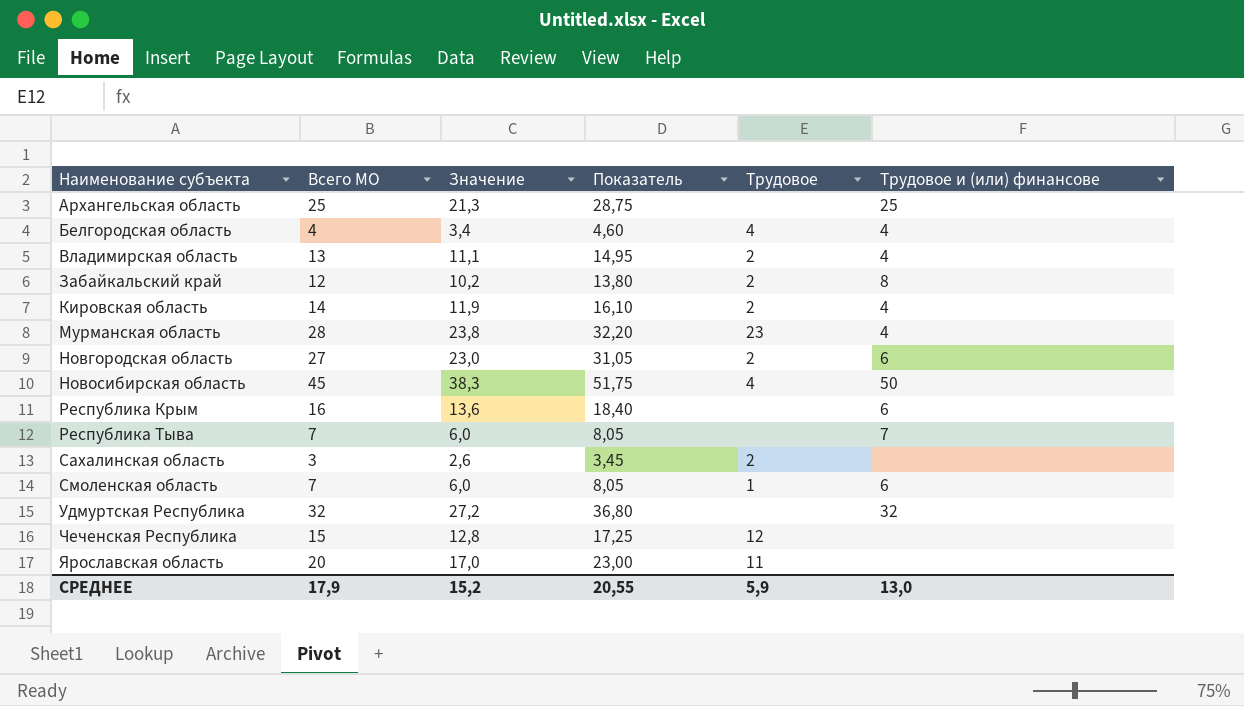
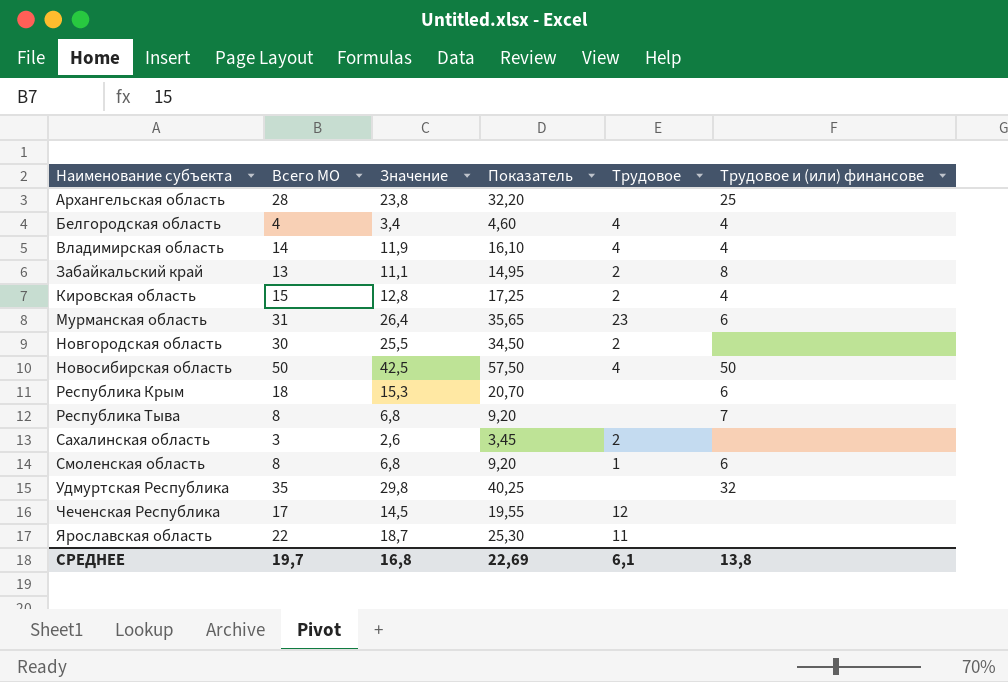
Архангельская область | Всего МО: 25 -> 28
Архангельская область | Значение: 21,3 -> 23,8
Архангельская область | Показатель: 28,75 -> 32,20
Владимирская область | Всего МО: 13 -> 14
Владимирская область | Значение: 11,1 -> 11,9
Владимирская область | Показатель: 14,95 -> 16,10
Владимирская область | Трудовое: 2 -> 4
Забайкальский край | Всего МО: 12 -> 13
Забайкальский край | Значение: 10,2 -> 11,1
Забайкальский край | Показатель: 13,80 -> 14,95
Кировская область | Всего МО: 14 -> 15
Кировская область | Значение: 11,9 -> 12,8
Кировская область | Показатель: 16,10 -> 17,25
Мурманская область | Всего МО: 28 -> 31
Мурманская область | Значение: 23,8 -> 26,4
Мурманская область | Показатель: 32,20 -> 35,65
Мурманская область | Трудовое и (или) финансове: 4 -> 6
Новгородская область | Всего МО: 27 -> 30
Новгородская область | Значение: 23,0 -> 25,5
Новгородская область | Показатель: 31,05 -> 34,50
Новгородская область | Трудовое и (или) финансове: 6 -> none
Новосибирская область | Всего МО: 45 -> 50
Новосибирская область | Значение: 38,3 -> 42,5
Новосибирская область | Показатель: 51,75 -> 57,50
Республика Крым | Всего МО: 16 -> 18
Республика Крым | Значение: 13,6 -> 15,3
Республика Крым | Показатель: 18,40 -> 20,70
Республика Тыва | Всего МО: 7 -> 8
Республика Тыва | Значение: 6,0 -> 6,8
Республика Тыва | Показатель: 8,05 -> 9,20
Смоленская область | Всего МО: 7 -> 8
Смоленская область | Значение: 6,0 -> 6,8
Смоленская область | Показатель: 8,05 -> 9,20
Удмуртская Республика | Всего МО: 32 -> 35
Удмуртская Республика | Значение: 27,2 -> 29,8
Удмуртская Республика | Показатель: 36,80 -> 40,25
Чеченская Республика | Всего МО: 15 -> 17
Чеченская Республика | Значение: 12,8 -> 14,5
Чеченская Республика | Показатель: 17,25 -> 19,55
Ярославская область | Всего МО: 20 -> 22
Ярославская область | Значение: 17,0 -> 18,7
Ярославская область | Показатель: 23,00 -> 25,30
СРЕДНЕЕ | Всего МО: 17,9 -> 19,7
СРЕДНЕЕ | Значение: 15,2 -> 16,8
СРЕДНЕЕ | Показатель: 20,55 -> 22,69
СРЕДНЕЕ | Трудовое: 5,9 -> 6,1
СРЕДНЕЕ | Трудовое и (или) финансове: 13,0 -> 13,8

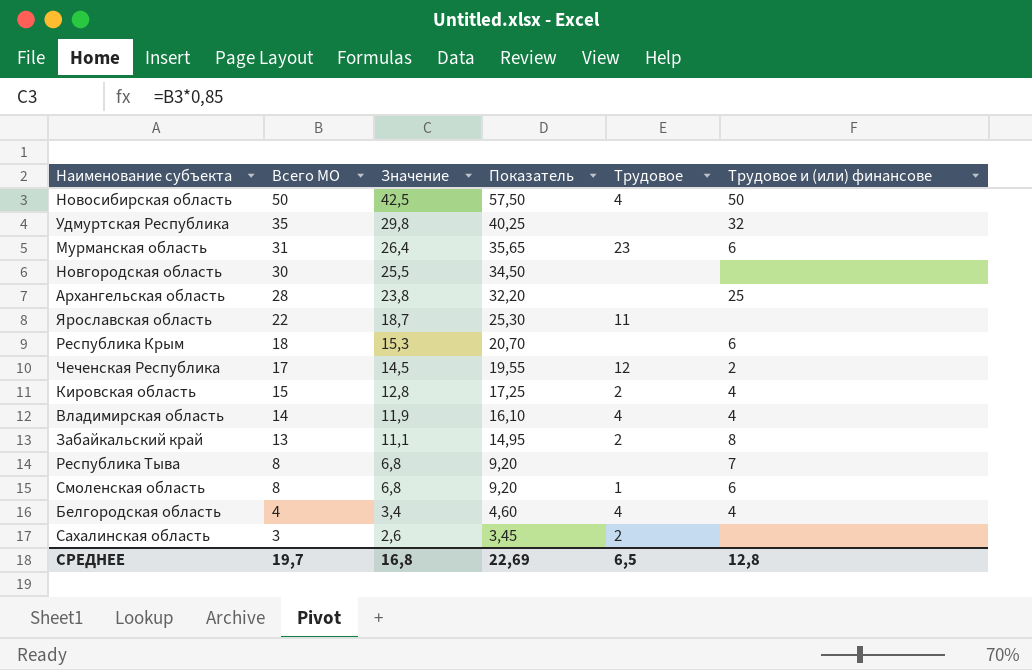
row order: Наименование субъекта ascending -> Всего МО descending
Новгородская область | Трудовое: 2 -> none
Чеченская Республика | Трудовое и (или) финансове: none -> 2
СРЕДНЕЕ | Трудовое: 6,1 -> 6,5
СРЕДНЕЕ | Трудовое и (или) финансове: 13,8 -> 12,8

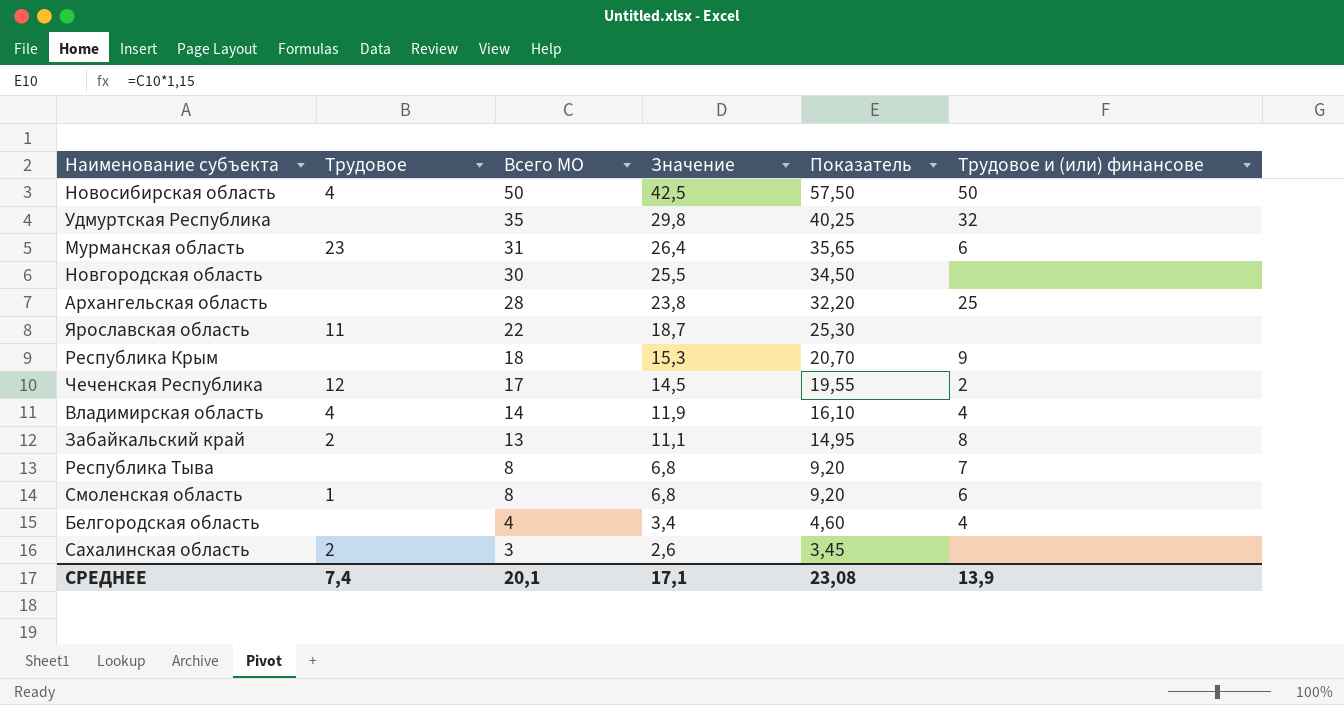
column Трудовое | position: 5 -> 2
row Кировская область: 15 | 12,8 | 17,25 | 2 | 4 -> none
Республика Крым | Трудовое и (или) финансове: 6 -> 9
Белгородская область | Трудовое: 4 -> none
СРЕДНЕЕ | Трудовое: 6,5 -> 7,4
СРЕДНЕЕ | Всего МО: 19,7 -> 20,1
СРЕДНЕЕ | Значение: 16,8 -> 17,1
СРЕДНЕЕ | Показатель: 22,69 -> 23,08
СРЕДНЕЕ | Трудовое и (или) финансове: 12,8 -> 13,9

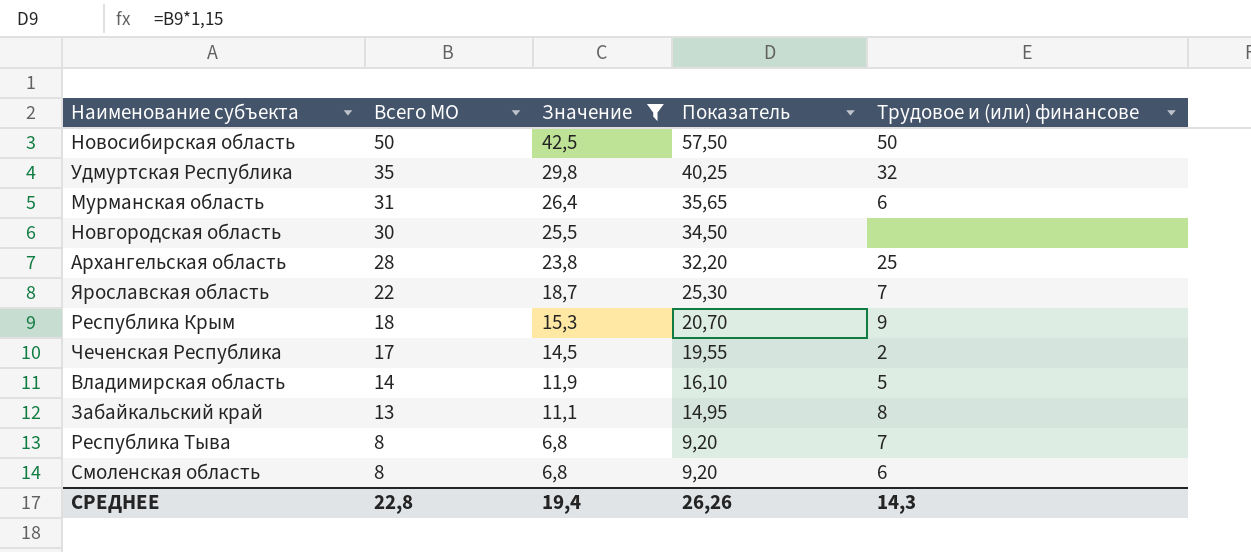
filter: none -> Значение >= 6,8
column Трудовое | position: 2 -> none
Ярославская область | Трудовое и (или) финансове: none -> 7
Владимирская область | Трудовое и (или) финансове: 4 -> 5
СРЕДНЕЕ | Всего МО: 20,1 -> 22,8
СРЕДНЕЕ | Значение: 17,1 -> 19,4
СРЕДНЕЕ | Показатель: 23,08 -> 26,26
СРЕДНЕЕ | Трудовое и (или) финансове: 13,9 -> 14,3

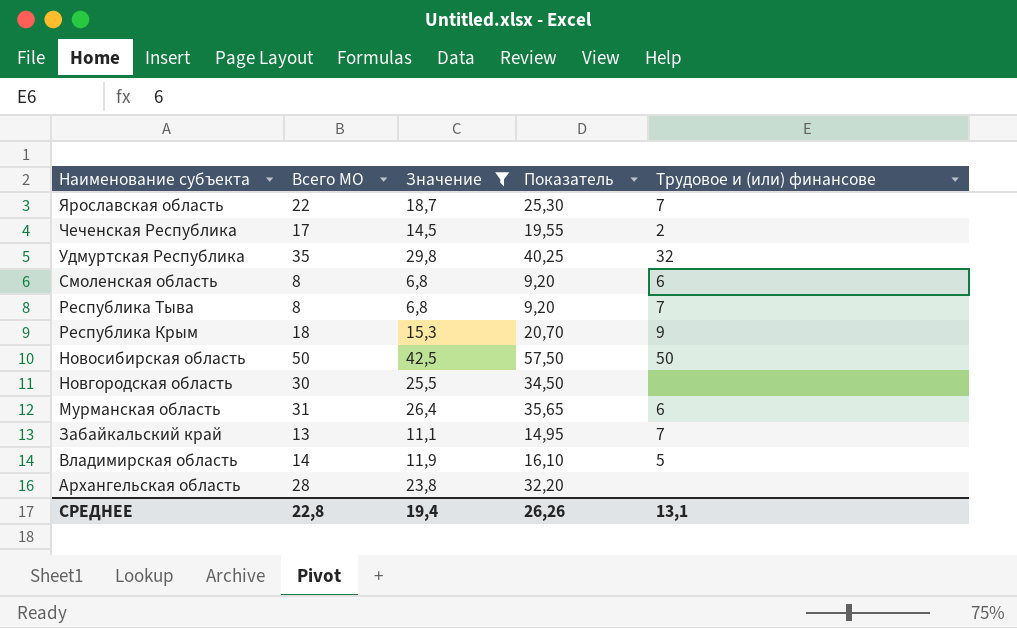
row order: Всего МО descending -> Наименование субъекта descending
Забайкальский край | Трудовое и (или) финансове: 8 -> 7
Архангельская область | Трудовое и (или) финансове: 25 -> none
СРЕДНЕЕ | Трудовое и (или) финансове: 14,3 -> 13,1

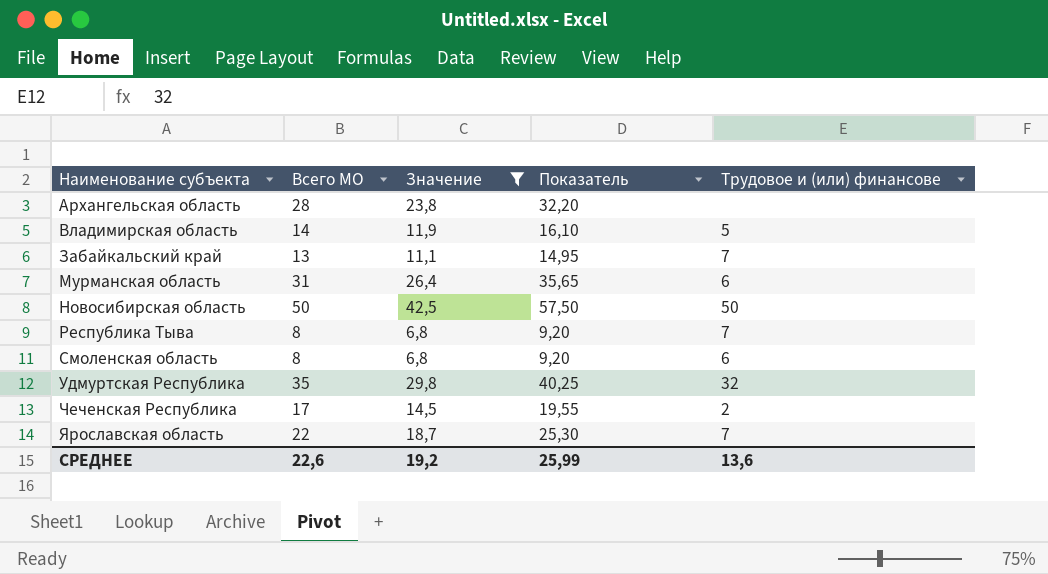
row order: Наименование субъекта descending -> Наименование субъекта ascending
row Республика Крым: 18 | 15,3 | 20,70 | 9 -> none
row Новгородская область: 30 | 25,5 | 34,50 | none -> none
СРЕДНЕЕ | Всего МО: 22,8 -> 22,6
СРЕДНЕЕ | Значение: 19,4 -> 19,2
СРЕДНЕЕ | Показатель: 26,26 -> 25,99
СРЕДНЕЕ | Трудовое и (или) финансове: 13,1 -> 13,6

